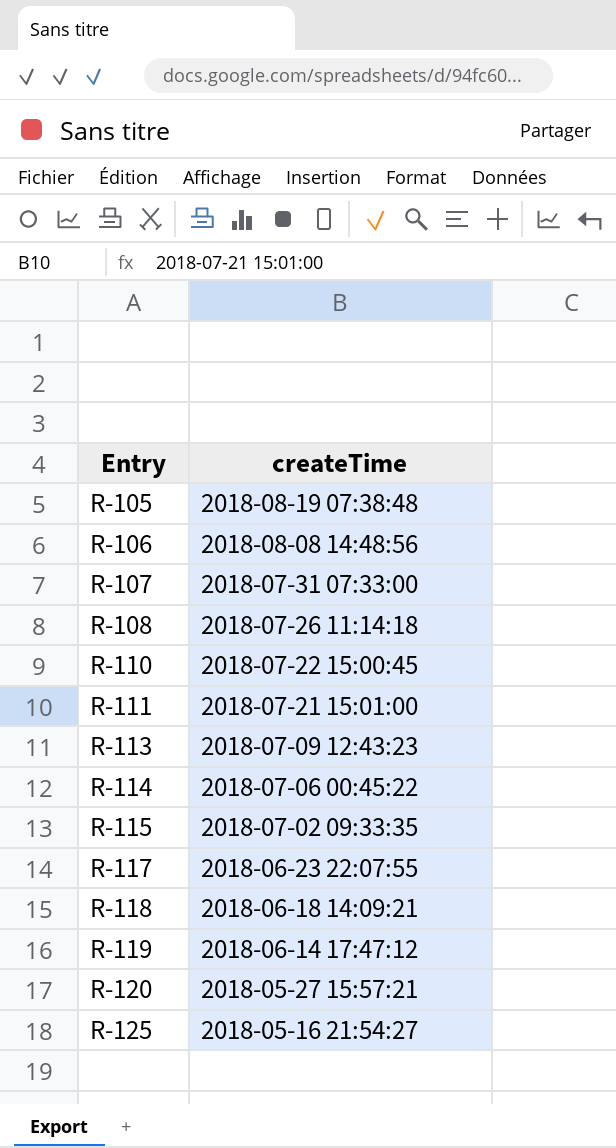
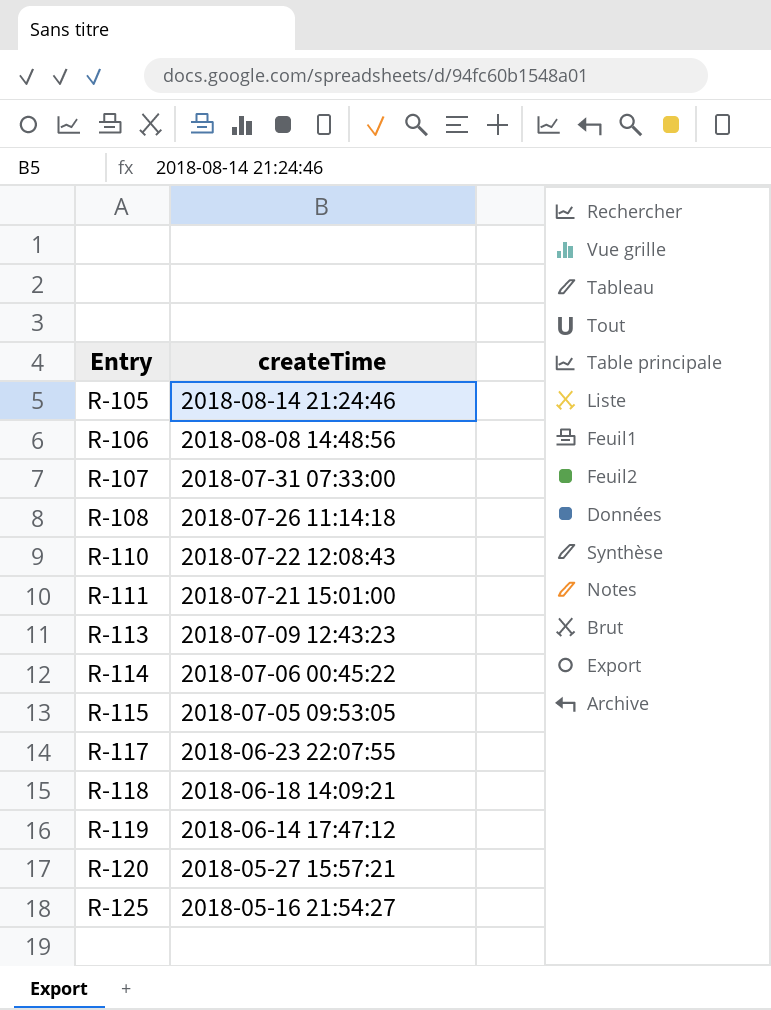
R-105 | createTime: 2018-08-19 07:38:48 -> 2018-08-14 21:24:46
R-110 | createTime: 2018-07-22 15:00:45 -> 2018-07-22 12:08:43
R-115 | createTime: 2018-07-02 09:33:35 -> 2018-07-05 09:53:05

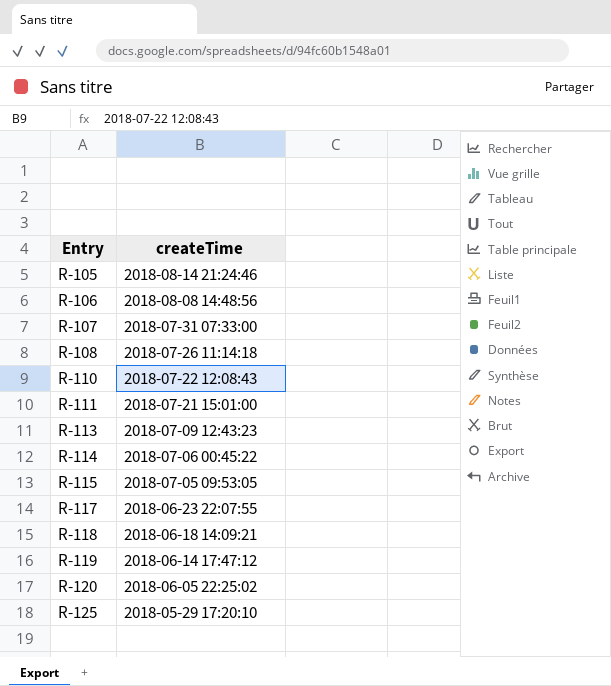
R-120 | createTime: 2018-05-27 15:57:21 -> 2018-06-05 22:25:02
R-125 | createTime: 2018-05-16 21:54:27 -> 2018-05-29 17:20:10

